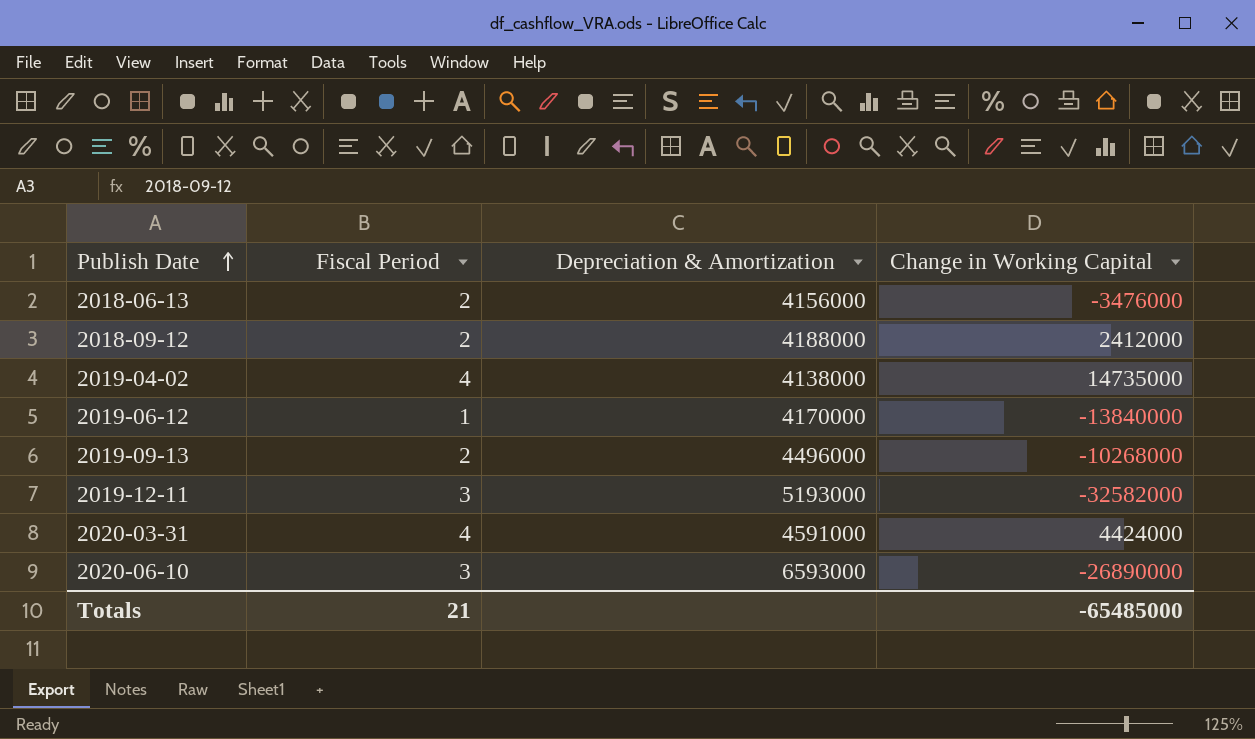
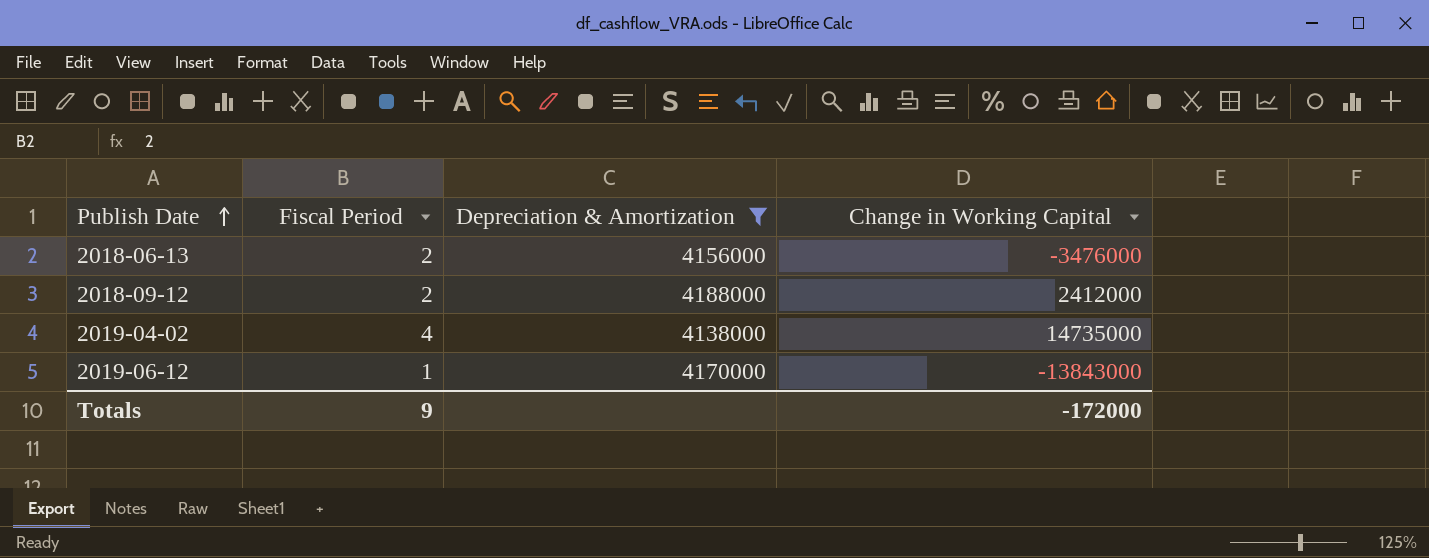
filter: none -> Depreciation & Amortization <= 4188000
2019-06-12 | Change in Working Capital: -13840000 -> -13843000
Totals | Fiscal Period: 21 -> 9
Totals | Change in Working Capital: -65485000 -> -172000

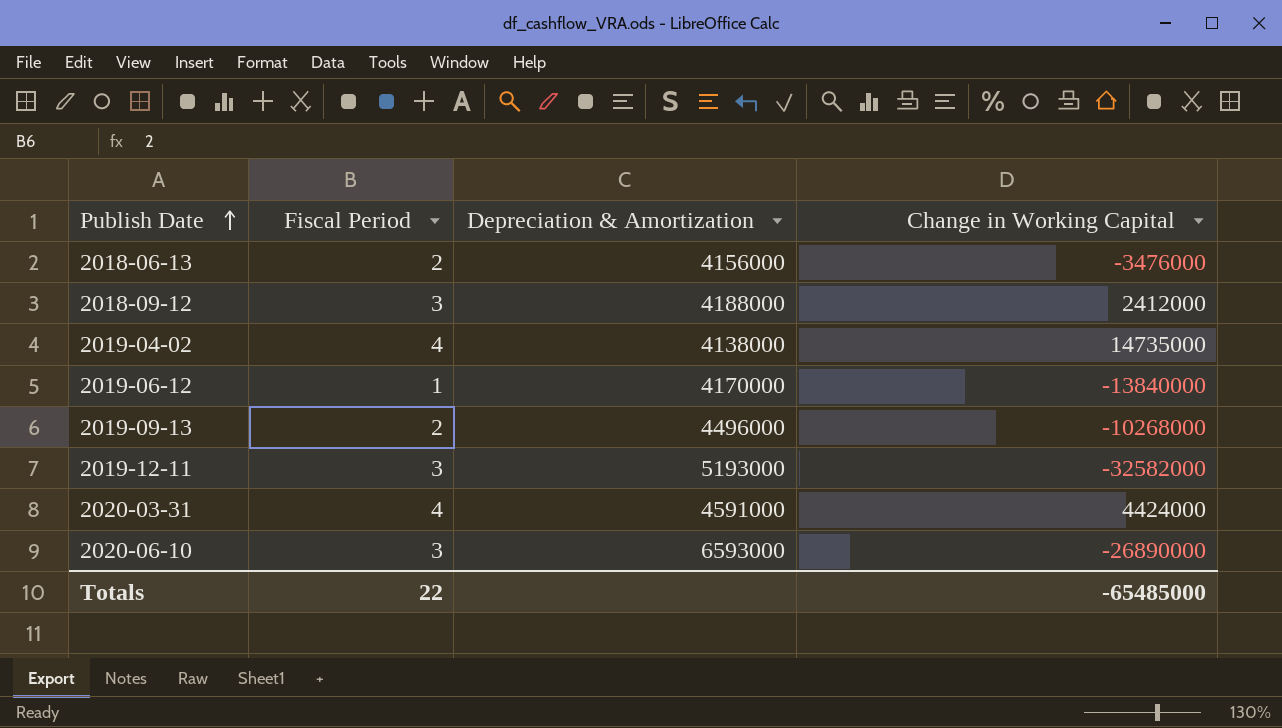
filter: Depreciation & Amortization <= 4188000 -> none
2018-09-12 | Fiscal Period: 2 -> 3
2019-06-12 | Change in Working Capital: -13843000 -> -13840000
Totals | Fiscal Period: 9 -> 22
Totals | Change in Working Capital: -172000 -> -65485000

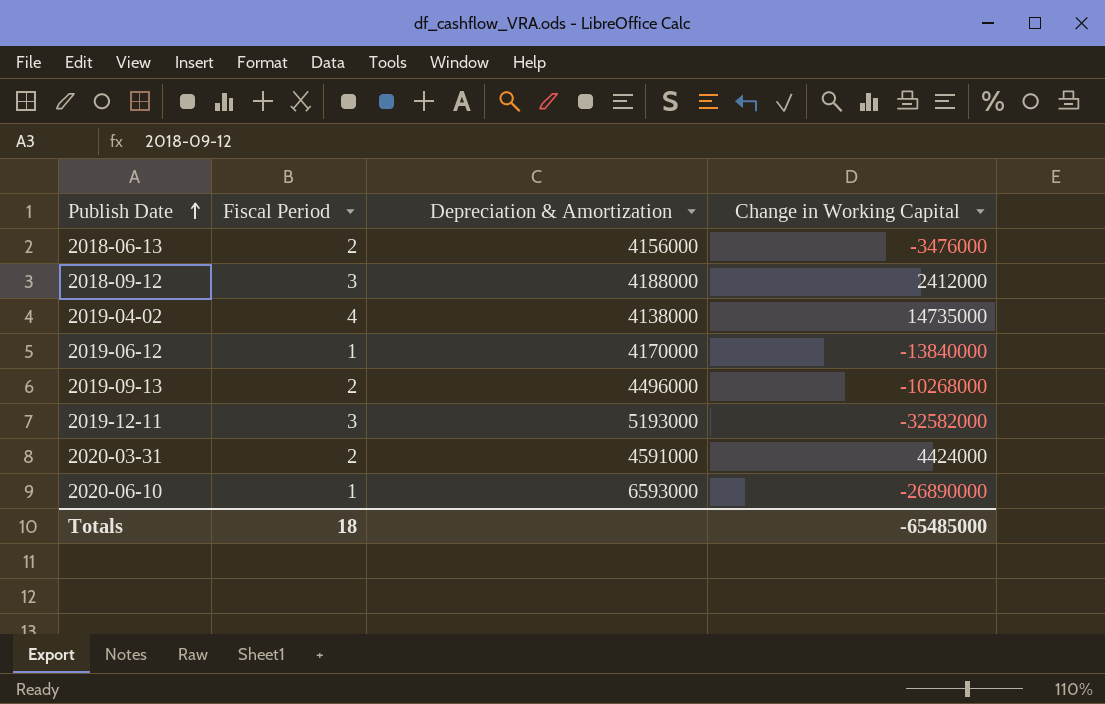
2020-03-31 | Fiscal Period: 4 -> 2
2020-06-10 | Fiscal Period: 3 -> 1
Totals | Fiscal Period: 22 -> 18

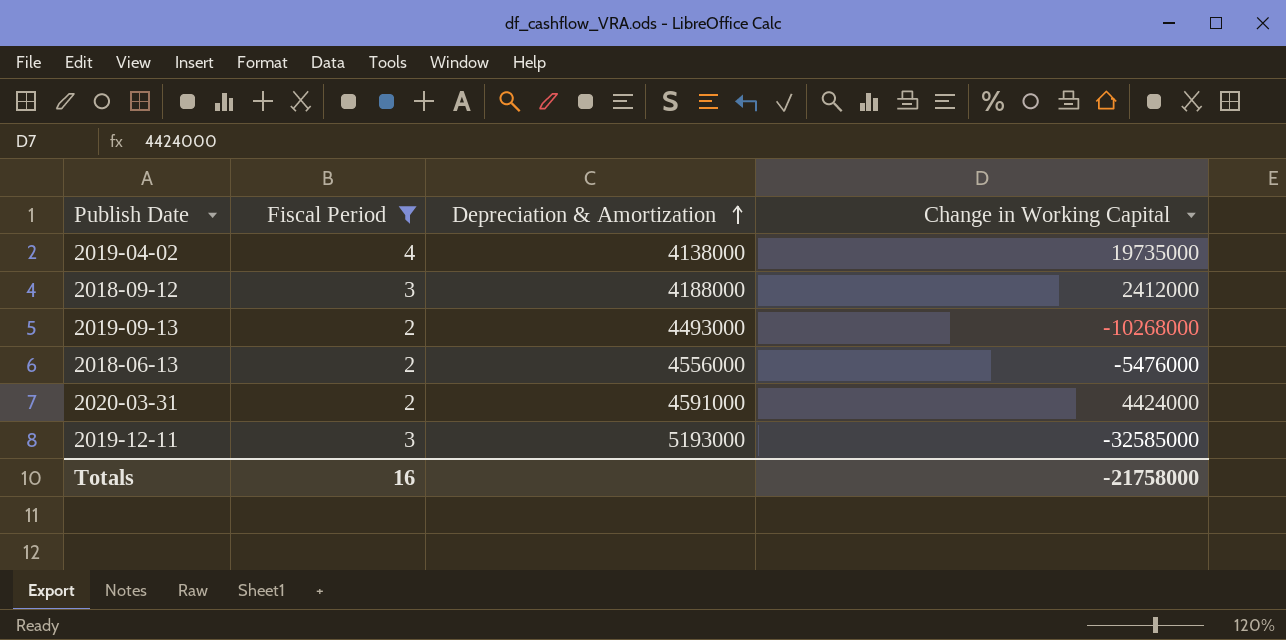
filter: none -> Fiscal Period != 1
row order: Publish Date ascending -> Depreciation & Amortization ascending
2019-04-02 | Change in Working Capital: 14735000 -> 19735000
2019-09-13 | Depreciation & Amortization: 4496000 -> 4493000
2018-06-13 | Depreciation & Amortization: 4156000 -> 4556000
2018-06-13 | Change in Working Capital: -3476000 -> -5476000
2019-12-11 | Change in Working Capital: -32582000 -> -32585000
Totals | Fiscal Period: 18 -> 16
Totals | Change in Working Capital: -65485000 -> -21758000

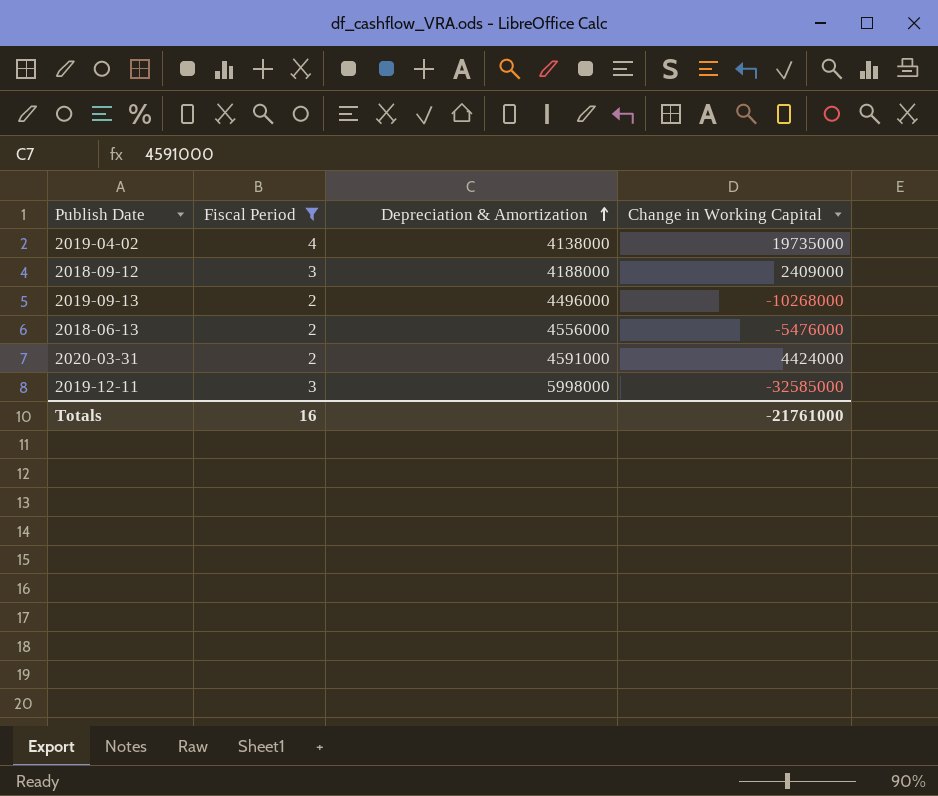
2018-09-12 | Change in Working Capital: 2412000 -> 2409000
2019-09-13 | Depreciation & Amortization: 4493000 -> 4496000
2019-12-11 | Depreciation & Amortization: 5193000 -> 5998000
Totals | Change in Working Capital: -21758000 -> -21761000

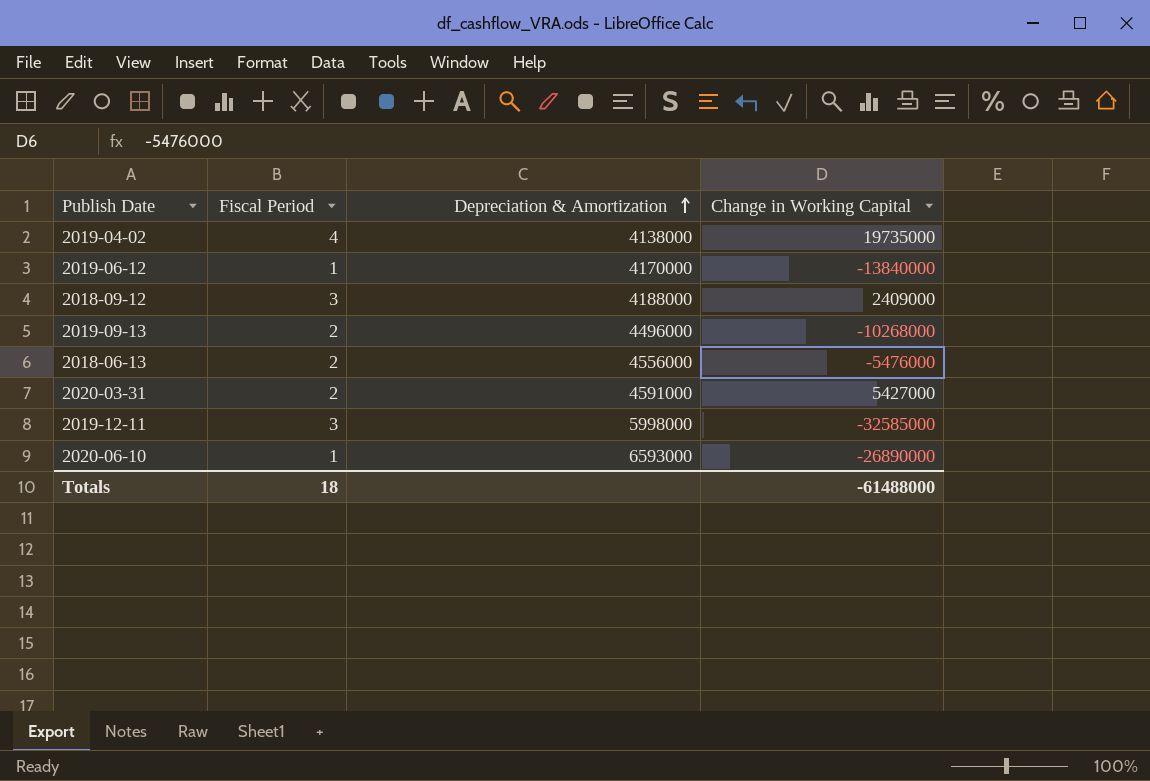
filter: Fiscal Period != 1 -> none
2020-03-31 | Change in Working Capital: 4424000 -> 5427000
Totals | Fiscal Period: 16 -> 18
Totals | Change in Working Capital: -21761000 -> -61488000

